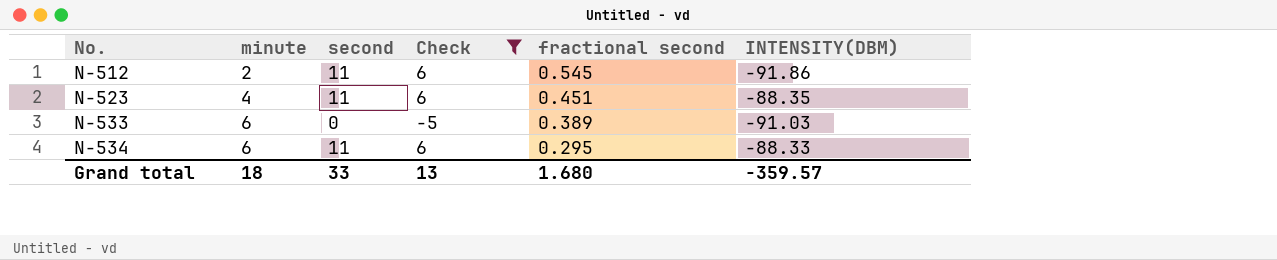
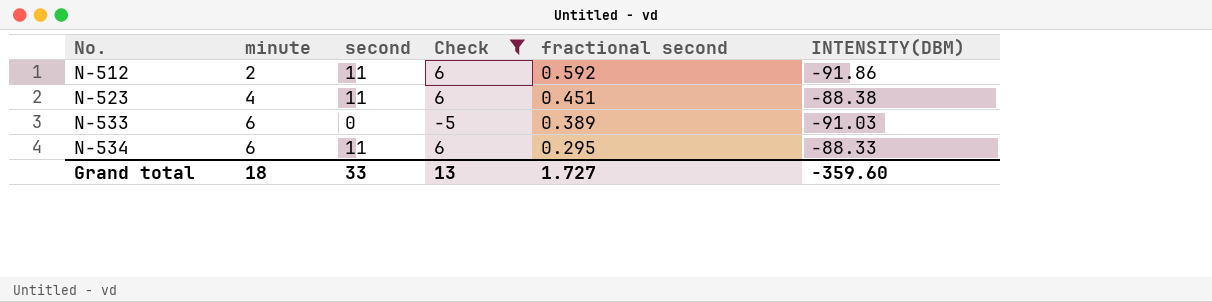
N-512 | fractional second: 0.545 -> 0.592
N-523 | INTENSITY(DBM): -88.35 -> -88.38
Grand total | fractional second: 1.680 -> 1.727
Grand total | INTENSITY(DBM): -359.57 -> -359.60

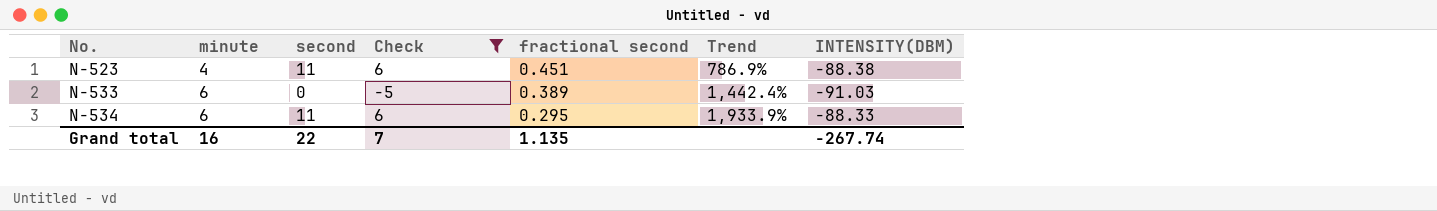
column Trend | formula: none -> ([minute] - [fractional second]) / [fractional second]
row N-512: 2 | 11 | 6 | 0.592 | -91.86 -> none
Grand total | minute: 18 -> 16
Grand total | second: 33 -> 22
Grand total | Check: 13 -> 7
Grand total | fractional second: 1.727 -> 1.135
Grand total | INTENSITY(DBM): -359.60 -> -267.74

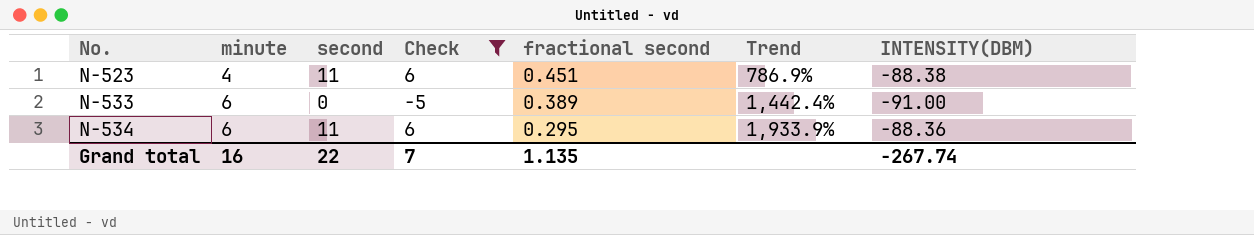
N-533 | INTENSITY(DBM): -91.03 -> -91.00
N-534 | INTENSITY(DBM): -88.33 -> -88.36

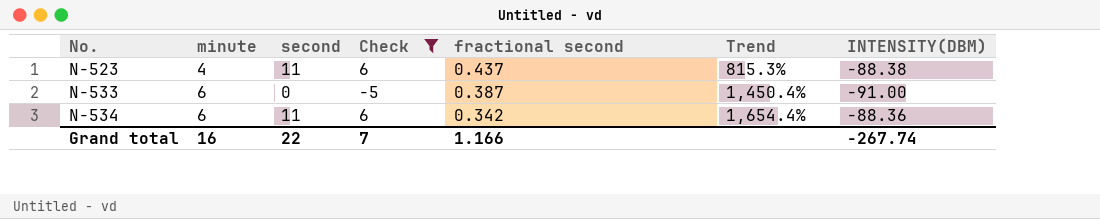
N-523 | fractional second: 0.451 -> 0.437
N-523 | Trend: 786.9% -> 815.3%
N-533 | fractional second: 0.389 -> 0.387
N-533 | Trend: 1,442.4% -> 1,450.4%
N-534 | fractional second: 0.295 -> 0.342
N-534 | Trend: 1,933.9% -> 1,654.4%
Grand total | fractional second: 1.135 -> 1.166

